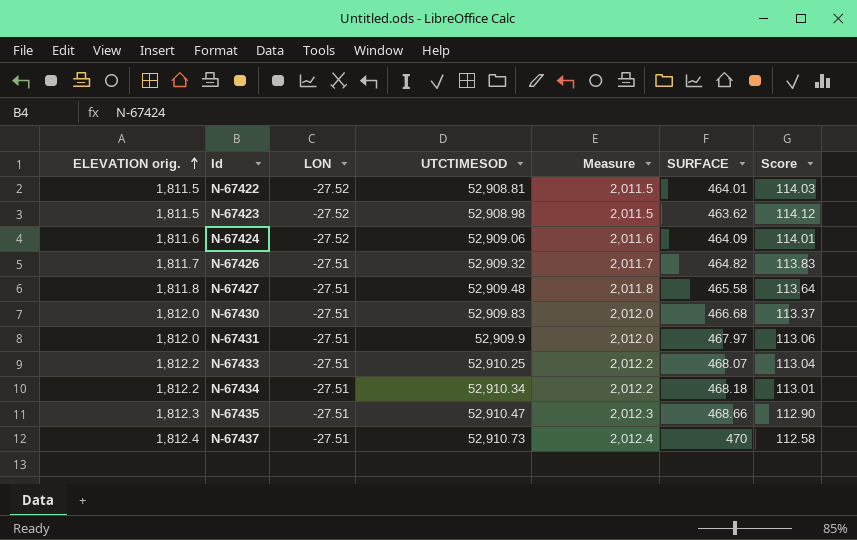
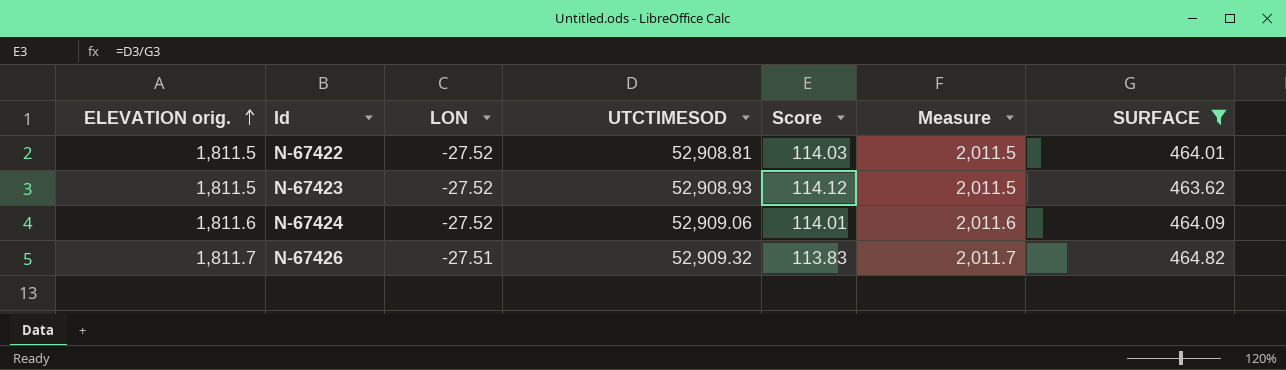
filter: none -> SURFACE <= 464.82
column Score | position: 7 -> 5
N-67423 | UTCTIMESOD: 52,908.98 -> 52,908.93

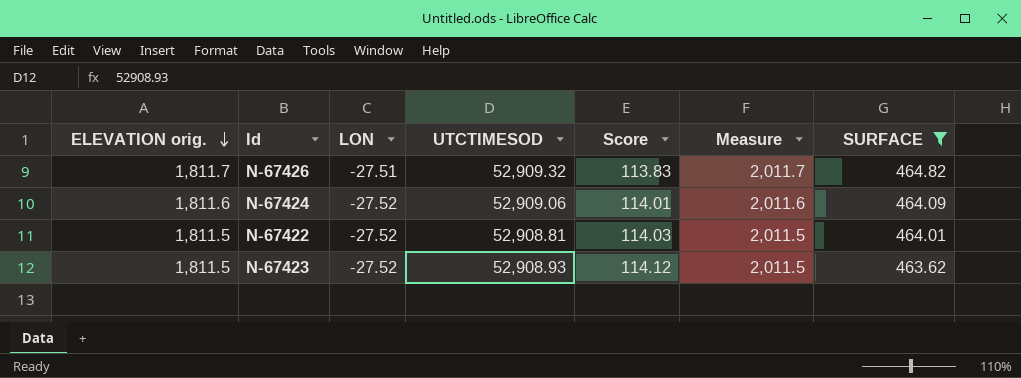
row order: ELEVATION orig. ascending -> ELEVATION orig. descending

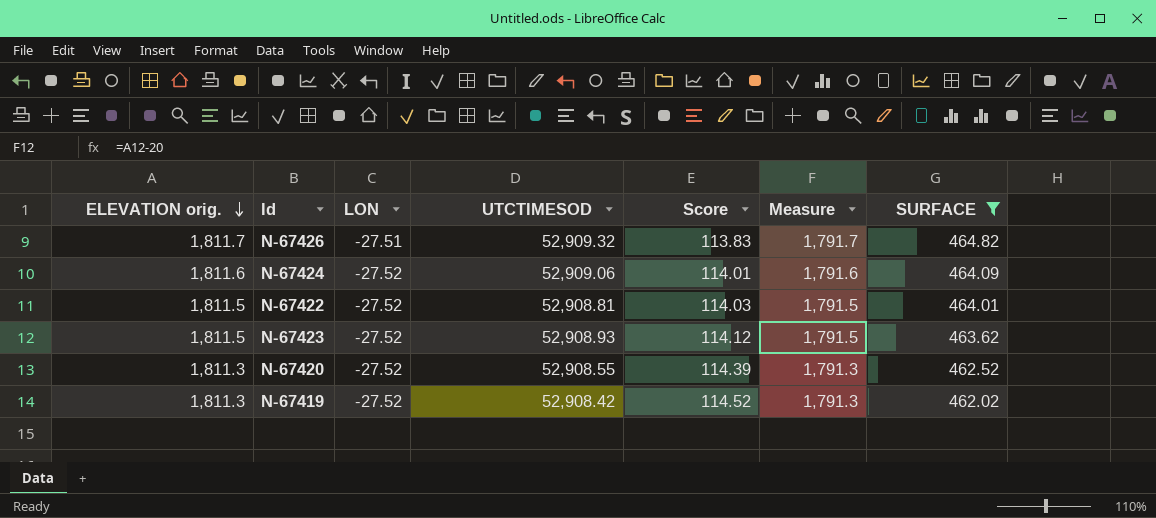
column Measure | formula: [ELEVATION orig.] + 200 -> [ELEVATION orig.] - 20
row N-67420: none -> 1,811.3 | -27.52 | 52,908.55 | 114.39 | 1,791.3 | 462.52
row N-67419: none -> 1,811.3 | -27.52 | 52,908.42 | 114.52 | 1,791.3 | 462.02

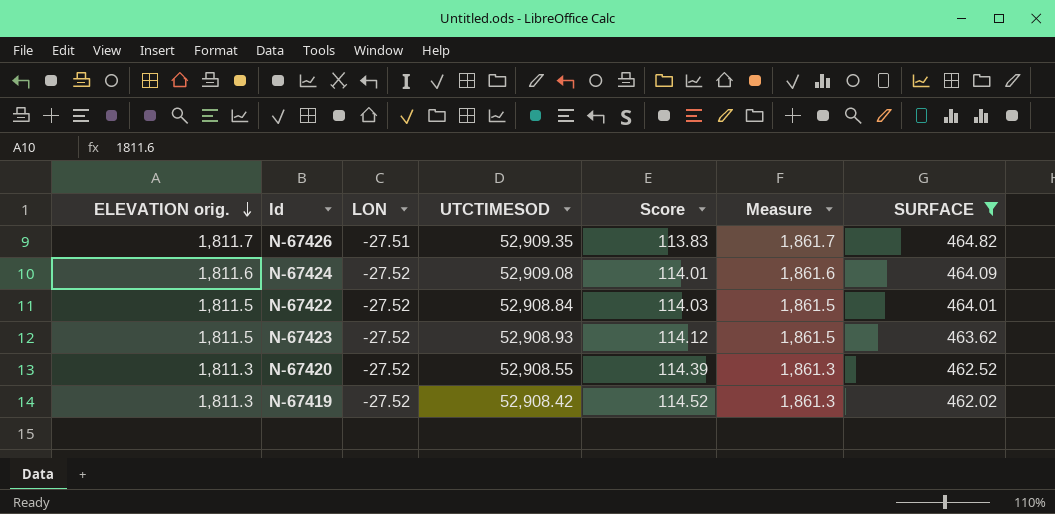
column Measure | formula: [ELEVATION orig.] - 20 -> [ELEVATION orig.] + 50
N-67426 | UTCTIMESOD: 52,909.32 -> 52,909.35
N-67424 | UTCTIMESOD: 52,909.06 -> 52,909.08
N-67422 | UTCTIMESOD: 52,908.81 -> 52,908.84

